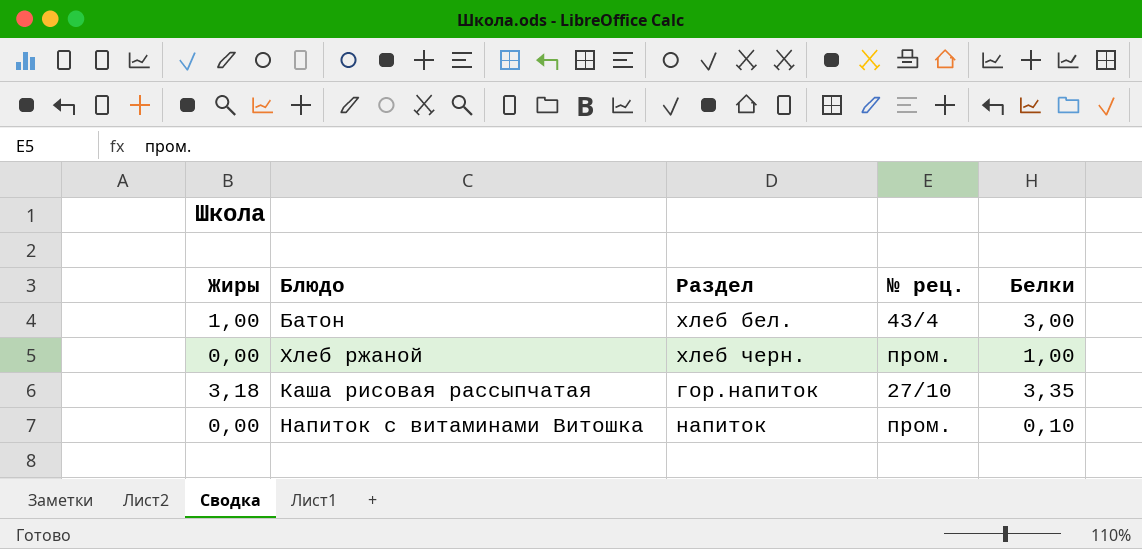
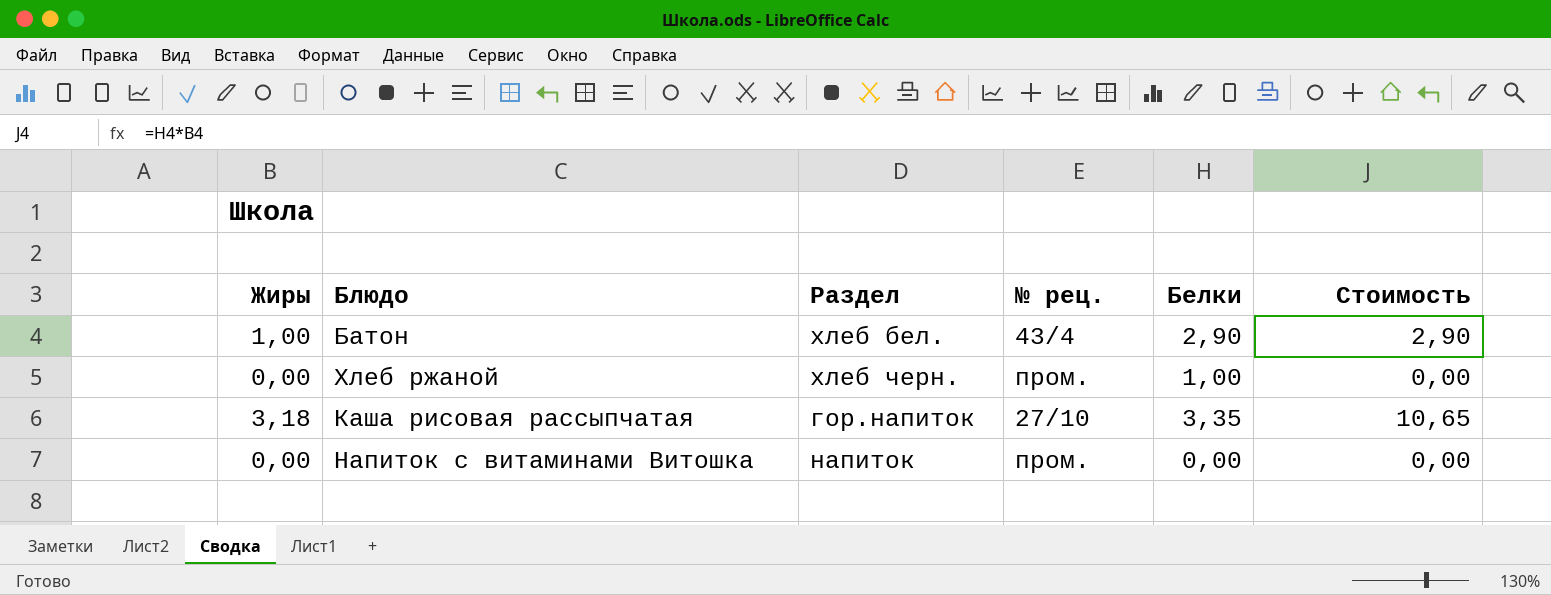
column Стоимость | formula: none -> [Жиры] * [Белки]
Батон | Белки: 3,00 -> 2,90
Напиток с витаминами Витошка | Белки: 0,10 -> 0,00

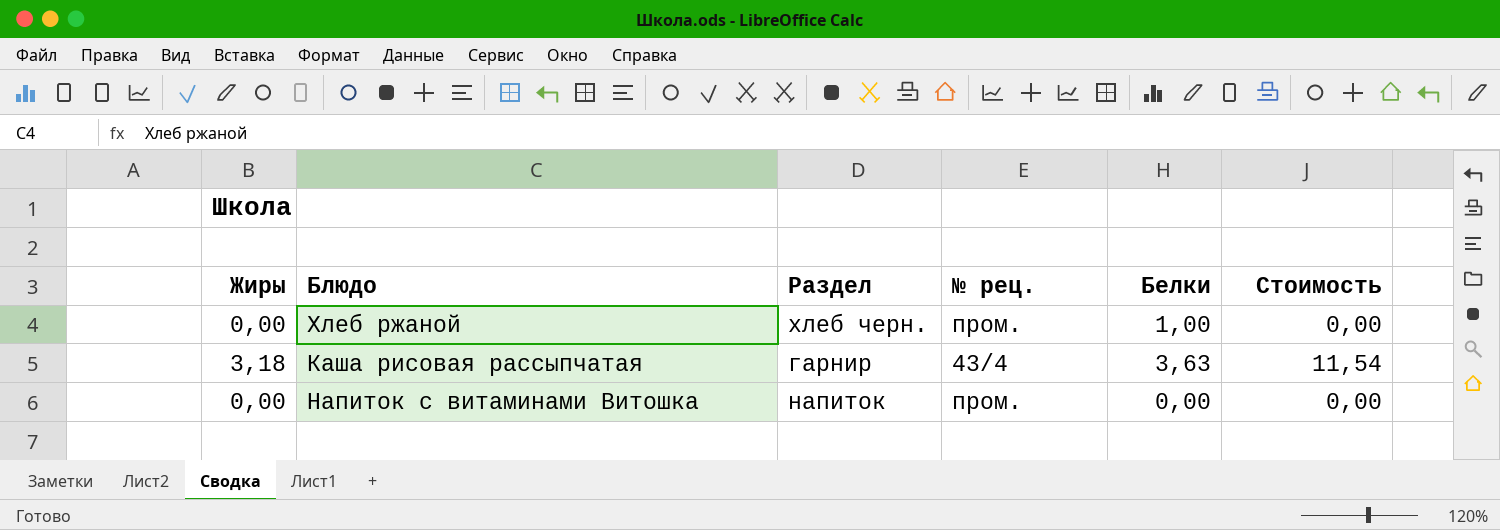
row Батон: 1,00 | хлеб бел. | 43/4 | 2,90 | 2,90 -> none
Каша рисовая рассыпчатая | Раздел: гор.напиток -> гарнир
Каша рисовая рассыпчатая | № рец.: 27/10 -> 43/4
Каша рисовая рассыпчатая | Белки: 3,35 -> 3,63
Каша рисовая рассыпчатая | Стоимость: 10,65 -> 11,54

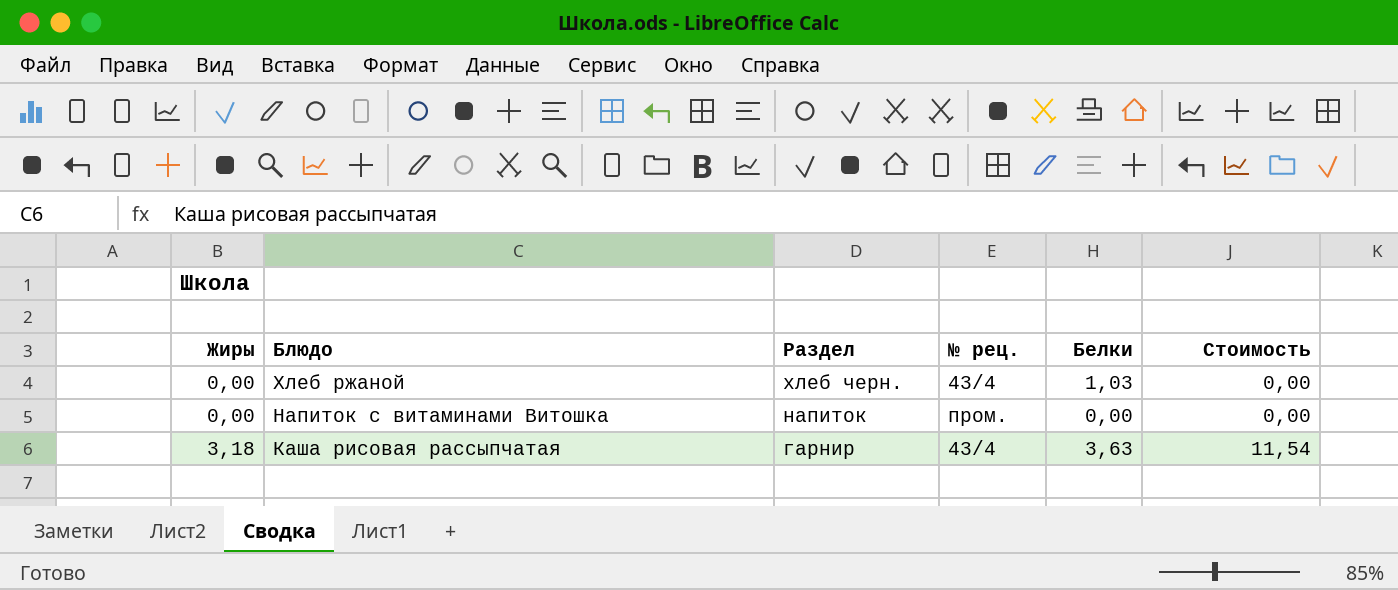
row order: none -> Жиры ascending
Хлеб ржаной | № рец.: пром. -> 43/4
Хлеб ржаной | Белки: 1,00 -> 1,03

